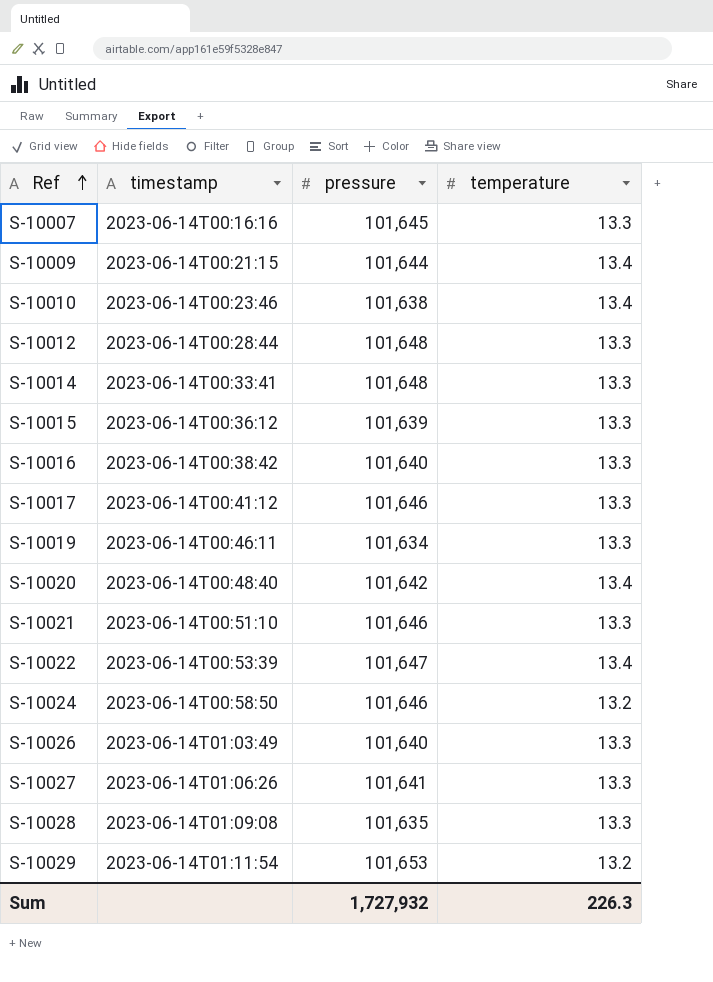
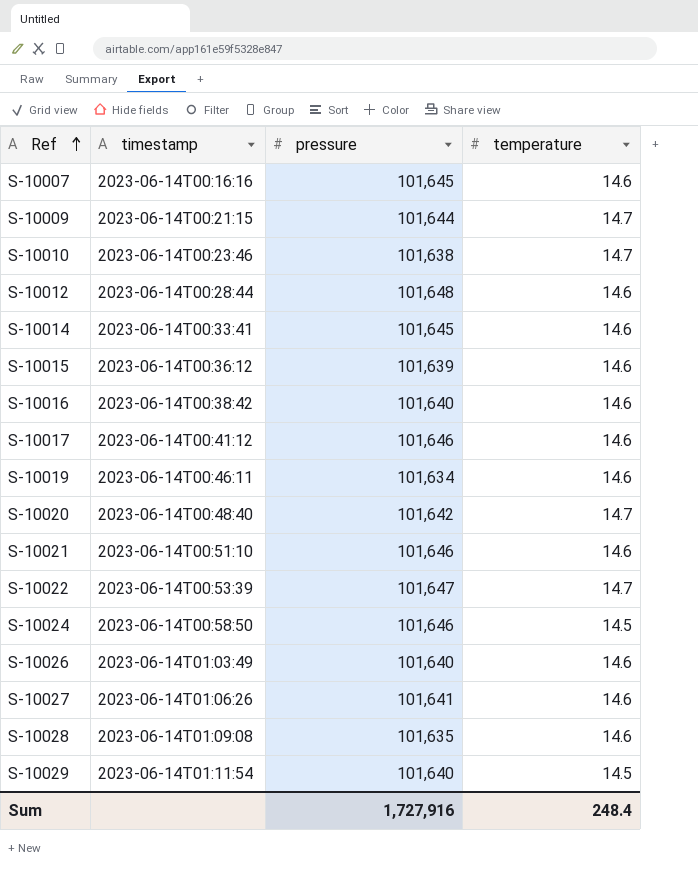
S-10007 | temperature: 13.3 -> 14.6
S-10009 | temperature: 13.4 -> 14.7
S-10010 | temperature: 13.4 -> 14.7
S-10012 | temperature: 13.3 -> 14.6
S-10014 | pressure: 101,648 -> 101,645
S-10014 | temperature: 13.3 -> 14.6
S-10015 | temperature: 13.3 -> 14.6
S-10016 | temperature: 13.3 -> 14.6
S-10017 | temperature: 13.3 -> 14.6
S-10019 | temperature: 13.3 -> 14.6
S-10020 | temperature: 13.4 -> 14.7
S-10021 | temperature: 13.3 -> 14.6
S-10022 | temperature: 13.4 -> 14.7
S-10024 | temperature: 13.2 -> 14.5
S-10026 | temperature: 13.3 -> 14.6
S-10027 | temperature: 13.3 -> 14.6
S-10028 | temperature: 13.3 -> 14.6
S-10029 | pressure: 101,653 -> 101,640
S-10029 | temperature: 13.2 -> 14.5
Sum | pressure: 1,727,932 -> 1,727,916
Sum | temperature: 226.3 -> 248.4

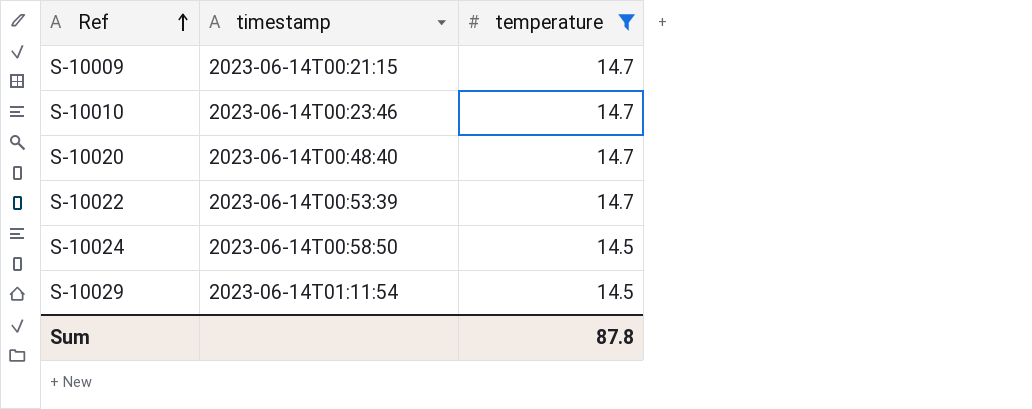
filter: none -> temperature != 14.6
column pressure | position: 3 -> none
Sum | temperature: 248.4 -> 87.8

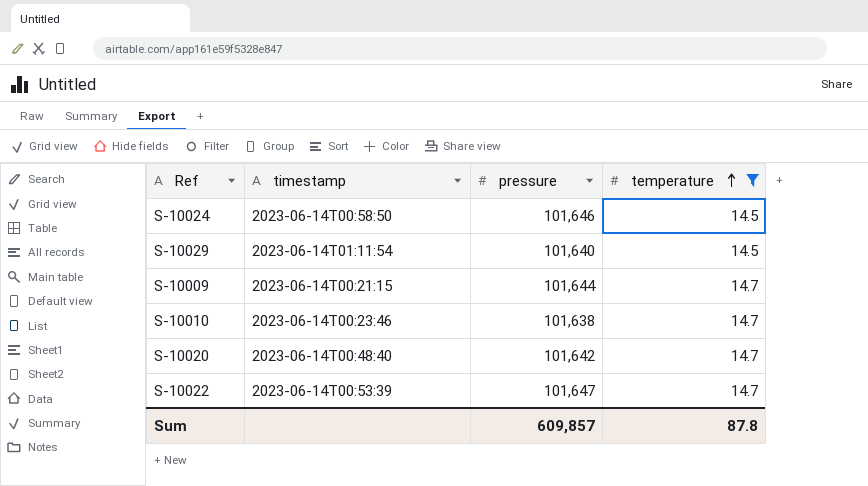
row order: Ref ascending -> temperature ascending
column pressure | position: none -> 3

